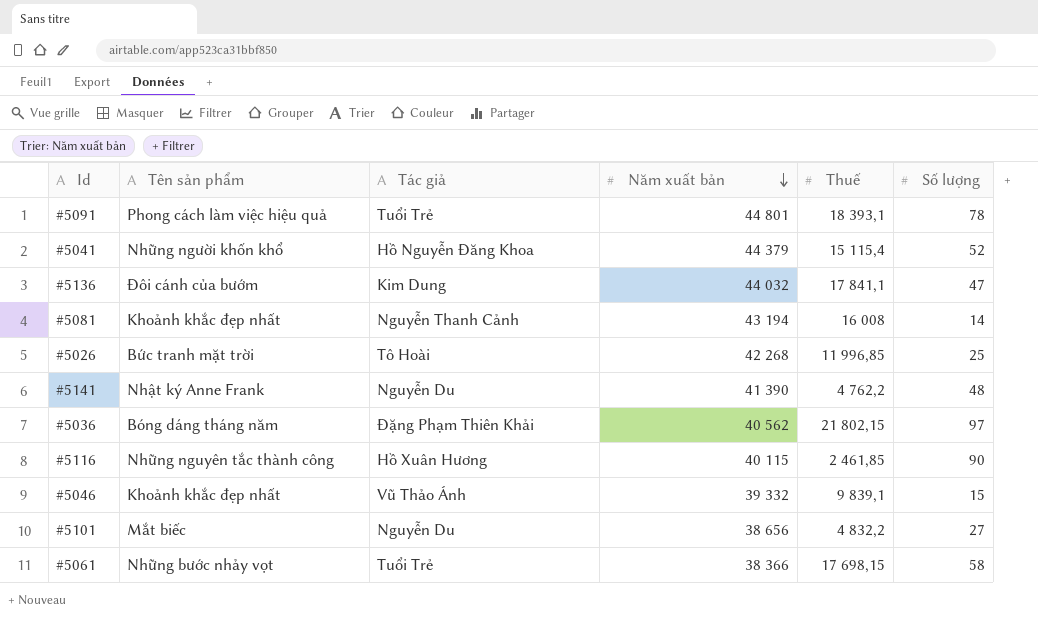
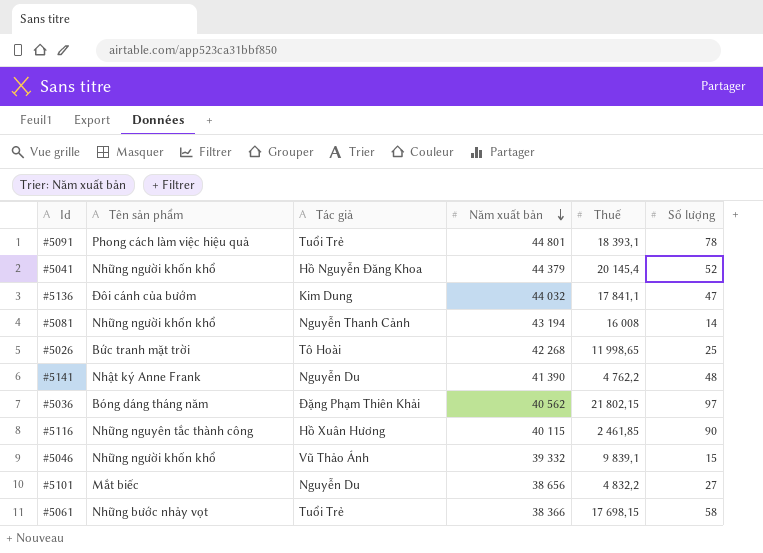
#5041 | Thuế: 15 115,4 -> 20 145,4
#5081 | Tên sản phẩm: Khoảnh khắc đẹp nhất -> Những người khốn khổ
#5026 | Thuế: 11 996,85 -> 11 998,65
#5046 | Tên sản phẩm: Khoảnh khắc đẹp nhất -> Những người khốn khổ

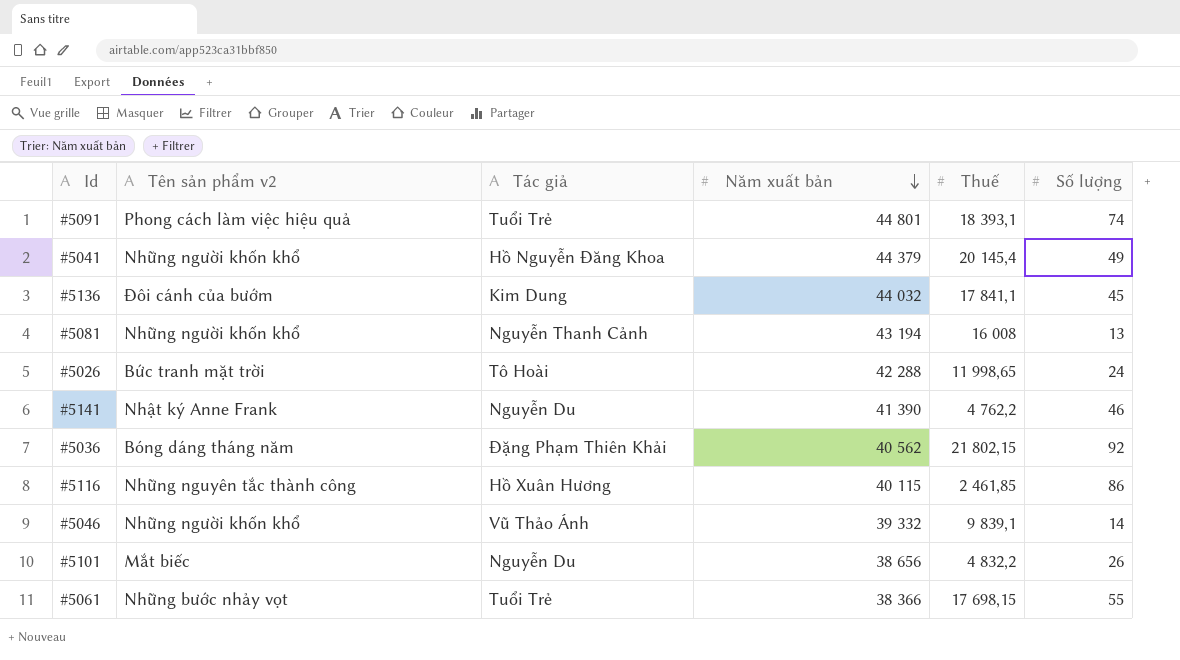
column name: Tên sản phẩm -> Tên sản phẩm v2
#5091 | Số lượng: 78 -> 74
#5041 | Số lượng: 52 -> 49
#5136 | Số lượng: 47 -> 45
#5081 | Số lượng: 14 -> 13
#5026 | Năm xuất bản: 42 268 -> 42 288
#5026 | Số lượng: 25 -> 24
#5141 | Số lượng: 48 -> 46
#5036 | Số lượng: 97 -> 92
#5116 | Số lượng: 90 -> 86
#5046 | Số lượng: 15 -> 14
#5101 | Số lượng: 27 -> 26
#5061 | Số lượng: 58 -> 55

